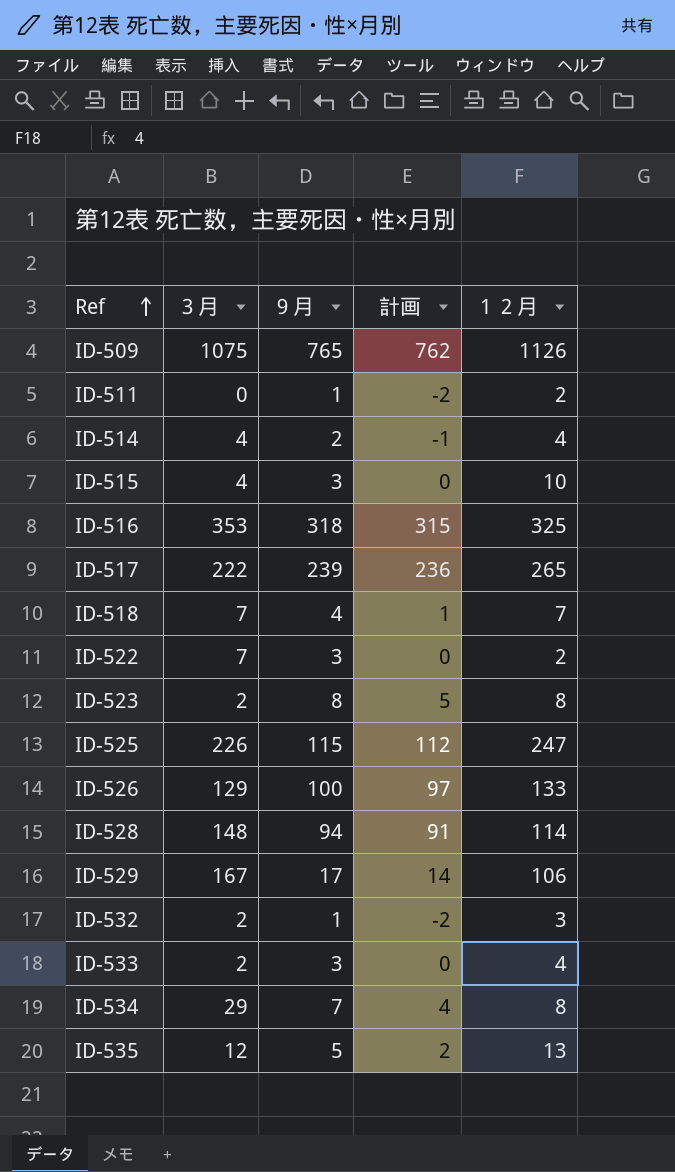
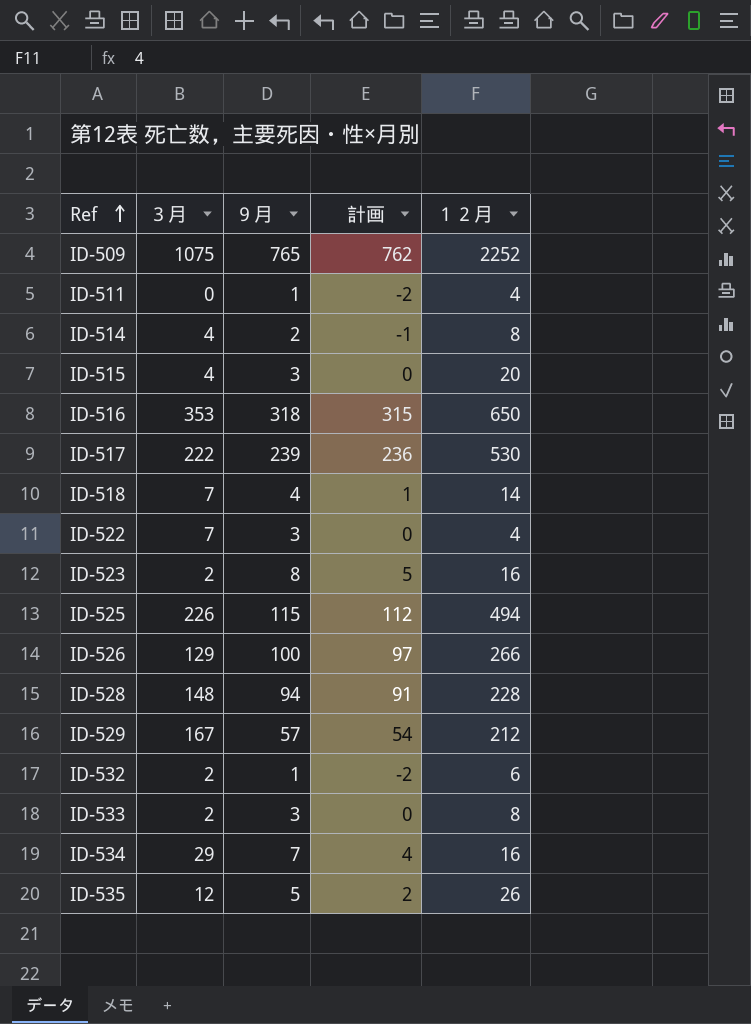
ID-509 | １２月: 1126 -> 2252
ID-511 | １２月: 2 -> 4
ID-514 | １２月: 4 -> 8
ID-515 | １２月: 10 -> 20
ID-516 | １２月: 325 -> 650
ID-517 | １２月: 265 -> 530
ID-518 | １２月: 7 -> 14
ID-522 | １２月: 2 -> 4
ID-523 | １２月: 8 -> 16
ID-525 | １２月: 247 -> 494
ID-526 | １２月: 133 -> 266
ID-528 | １２月: 114 -> 228
ID-529 | ９月: 17 -> 57
ID-529 | 計画: 14 -> 54
ID-529 | １２月: 106 -> 212
ID-532 | １２月: 3 -> 6
ID-533 | １２月: 4 -> 8
ID-534 | １２月: 8 -> 16
ID-535 | １２月: 13 -> 26

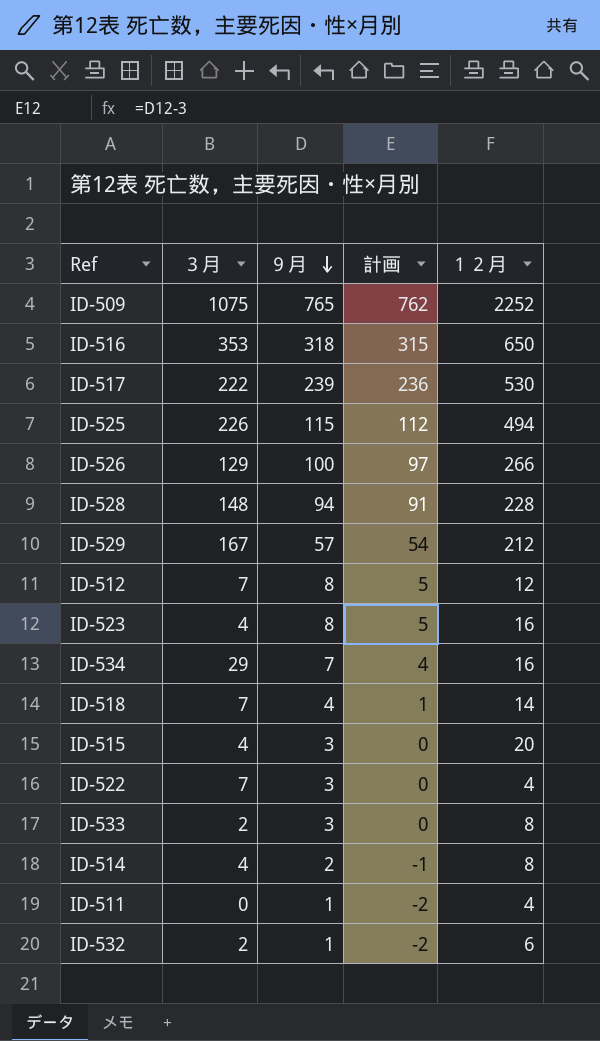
row order: Ref ascending -> ９月 descending
row ID-535: 12 | 5 | 2 | 26 -> none
row ID-512: none -> 7 | 8 | 5 | 12
ID-523 | ３月: 2 -> 4

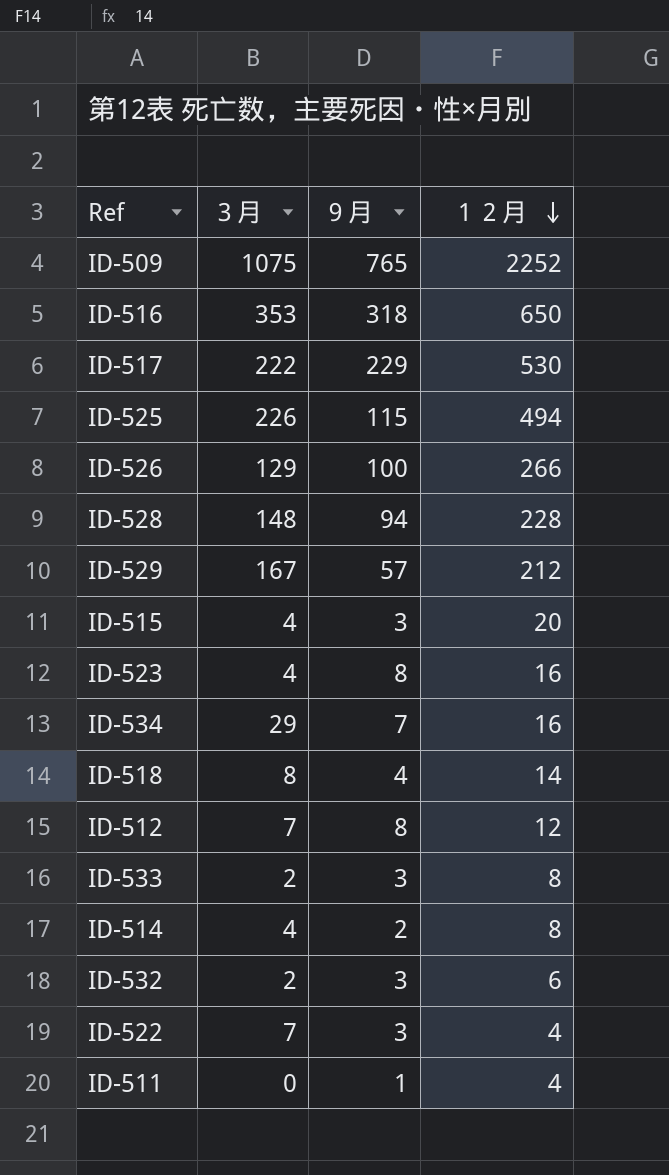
row order: ９月 descending -> １２月 descending
column 計画 | formula: [９月] - 3 -> none
ID-517 | ９月: 239 -> 229
ID-518 | ３月: 7 -> 8
ID-532 | ９月: 1 -> 3

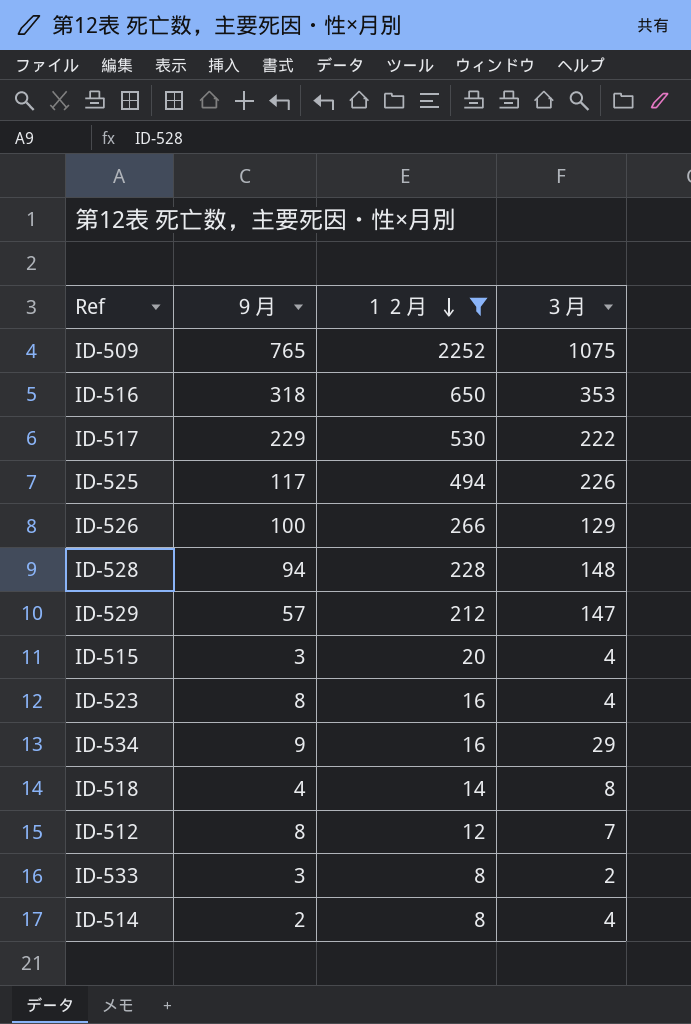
filter: none -> １２月 >= 8
column ３月 | position: 2 -> 4
ID-525 | ９月: 115 -> 117
ID-529 | ３月: 167 -> 147
ID-534 | ９月: 7 -> 9

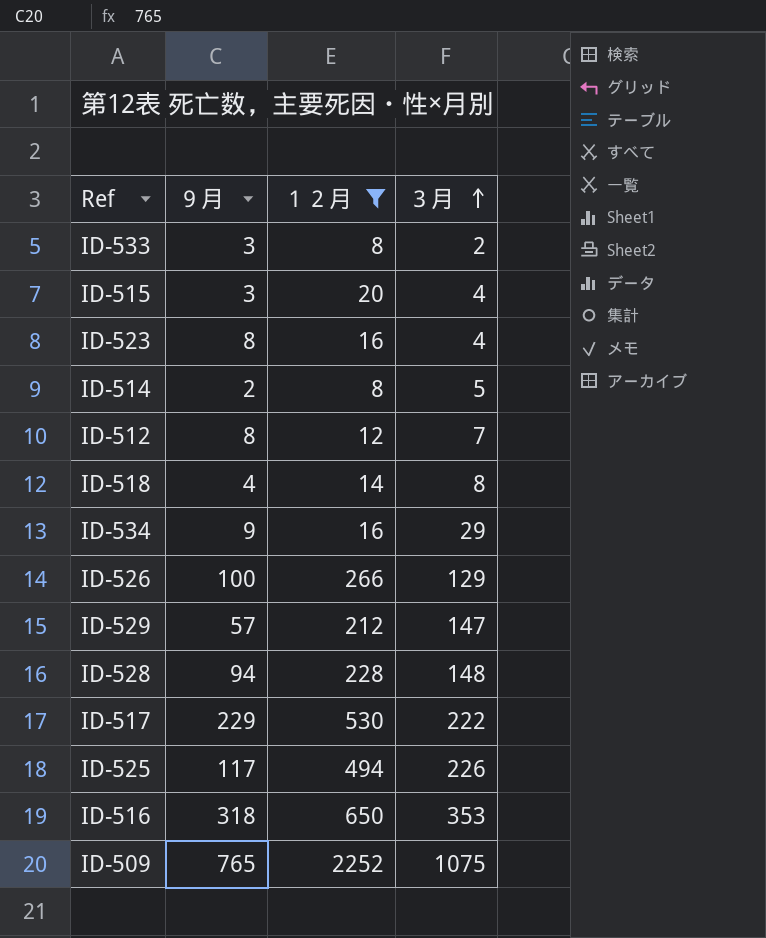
row order: １２月 descending -> ３月 ascending
ID-514 | ３月: 4 -> 5

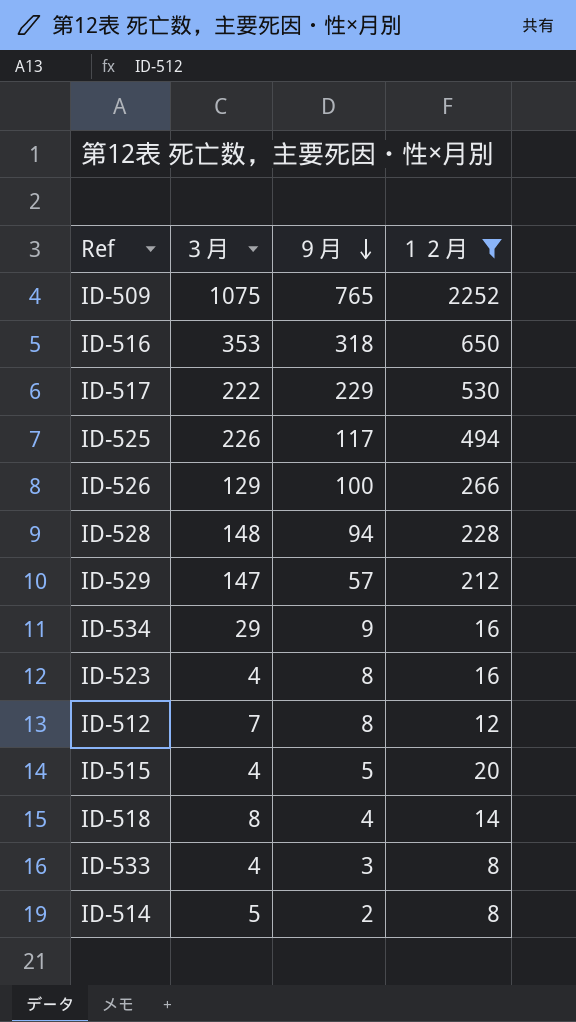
row order: ３月 ascending -> ９月 descending
column ３月 | position: 4 -> 2
ID-515 | ９月: 3 -> 5
ID-533 | ３月: 2 -> 4

